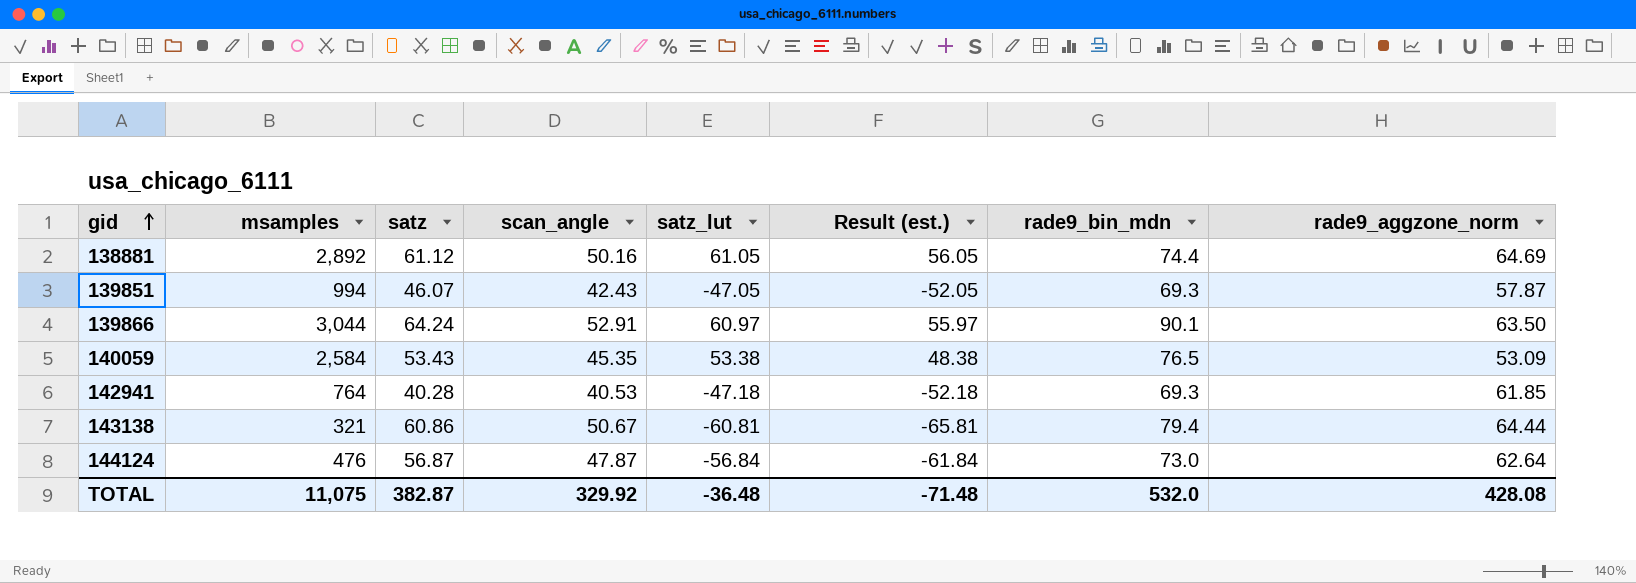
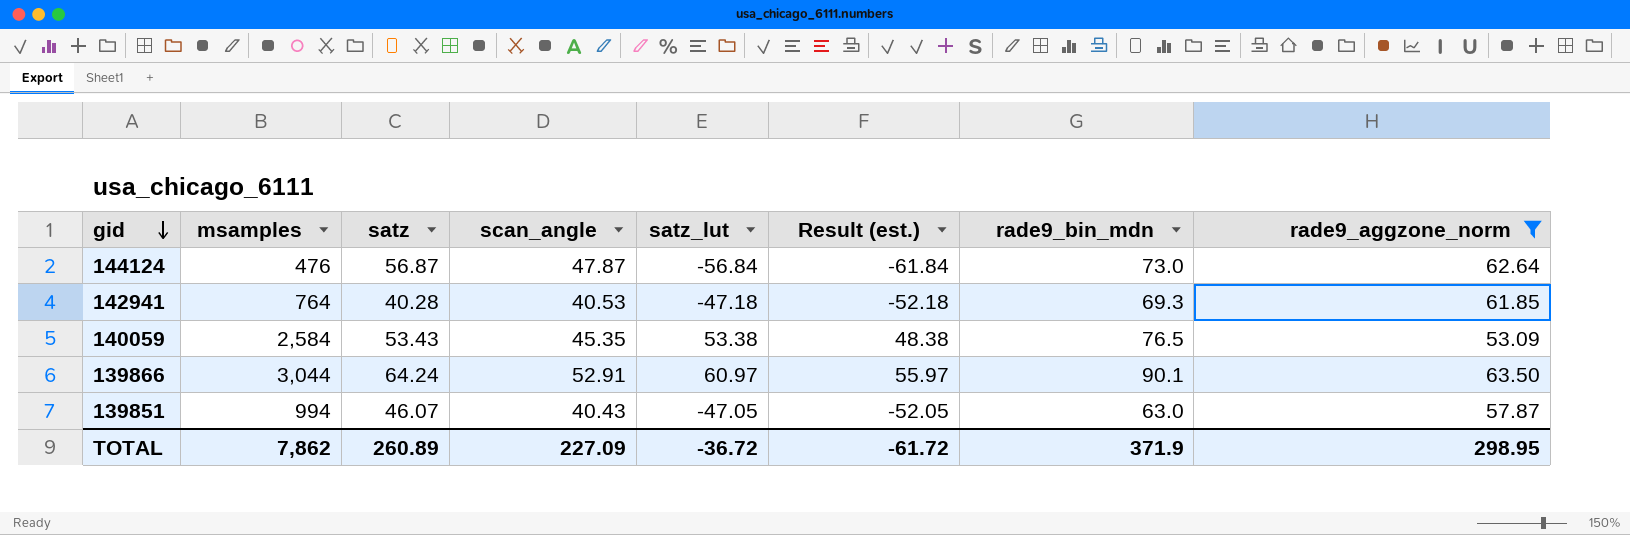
filter: none -> rade9_aggzone_norm <= 63.50
row order: gid ascending -> gid descending
139851 | scan_angle: 42.43 -> 40.43
139851 | rade9_bin_mdn: 69.3 -> 63.0
TOTAL | msamples: 11,075 -> 7,862
TOTAL | satz: 382.87 -> 260.89
TOTAL | scan_angle: 329.92 -> 227.09
TOTAL | satz_lut: -36.48 -> -36.72
TOTAL | Result (est.): -71.48 -> -61.72
TOTAL | rade9_bin_mdn: 532.0 -> 371.9
TOTAL | rade9_aggzone_norm: 428.08 -> 298.95

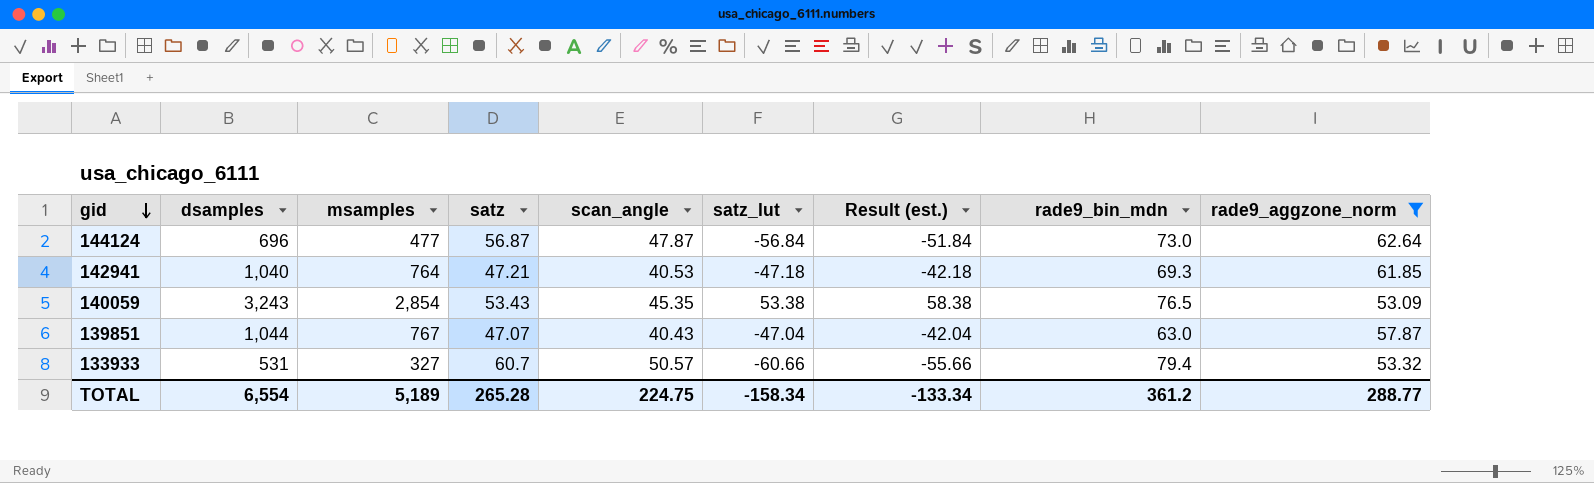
column dsamples | position: none -> 2
column Result (est.) | formula: [satz_lut] - 5 -> [satz_lut] + 5
row 139866: 3,044 | 64.24 | 52.91 | 60.97 | 55.97 | 90.1 | 63.50 -> none
144124 | msamples: 476 -> 477
142941 | satz: 40.28 -> 47.21
140059 | msamples: 2,584 -> 2,854
139851 | msamples: 994 -> 767
139851 | satz: 46.07 -> 47.07
139851 | satz_lut: -47.05 -> -47.04
row 133933: none -> 531 | 327 | 60.7 | 50.57 | -60.66 | -55.66 | 79.4 | 53.32
TOTAL | msamples: 7,862 -> 5,189
TOTAL | satz: 260.89 -> 265.28
TOTAL | scan_angle: 227.09 -> 224.75
TOTAL | satz_lut: -36.72 -> -158.34
TOTAL | Result (est.): -61.72 -> -133.34
TOTAL | rade9_bin_mdn: 371.9 -> 361.2
TOTAL | rade9_aggzone_norm: 298.95 -> 288.77

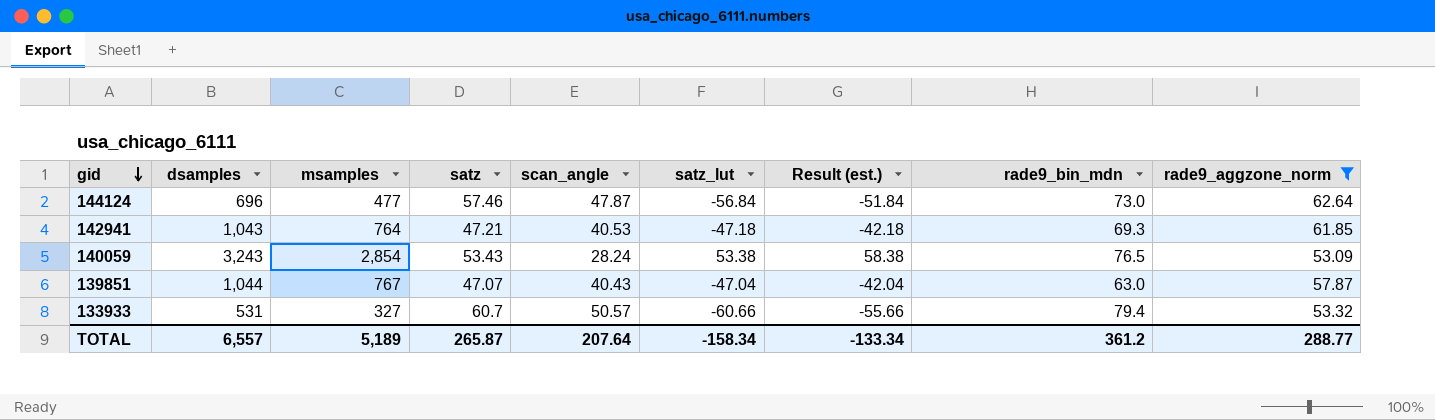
144124 | satz: 56.87 -> 57.46
142941 | dsamples: 1,040 -> 1,043
140059 | scan_angle: 45.35 -> 28.24
TOTAL | dsamples: 6,554 -> 6,557
TOTAL | satz: 265.28 -> 265.87
TOTAL | scan_angle: 224.75 -> 207.64

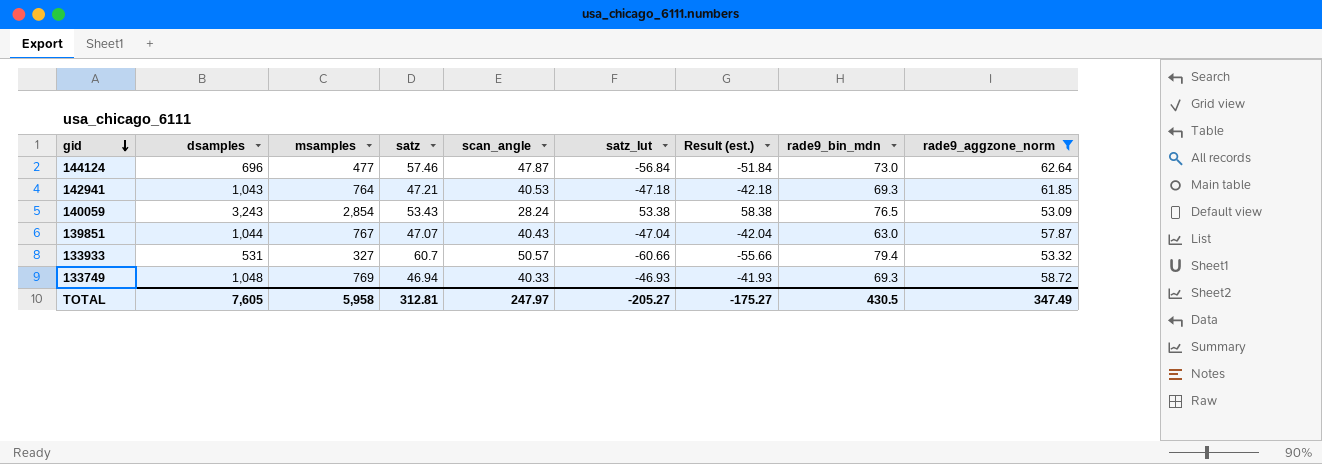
row 133749: none -> 1,048 | 769 | 46.94 | 40.33 | -46.93 | -41.93 | 69.3 | 58.72
TOTAL | dsamples: 6,557 -> 7,605
TOTAL | msamples: 5,189 -> 5,958
TOTAL | satz: 265.87 -> 312.81
TOTAL | scan_angle: 207.64 -> 247.97
TOTAL | satz_lut: -158.34 -> -205.27
TOTAL | Result (est.): -133.34 -> -175.27
TOTAL | rade9_bin_mdn: 361.2 -> 430.5
TOTAL | rade9_aggzone_norm: 288.77 -> 347.49

